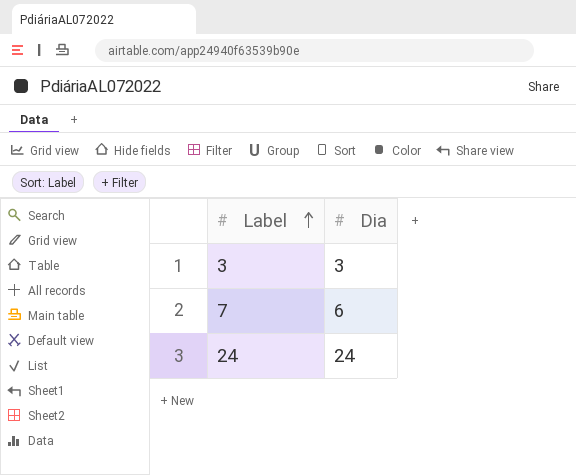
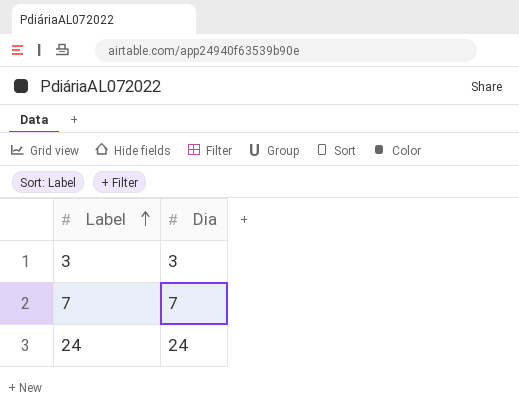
7 | Dia: 6 -> 7

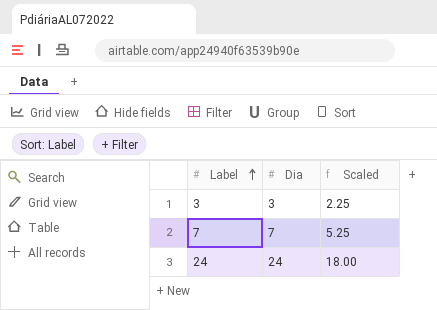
column Scaled | formula: none -> [Dia] * 0.75

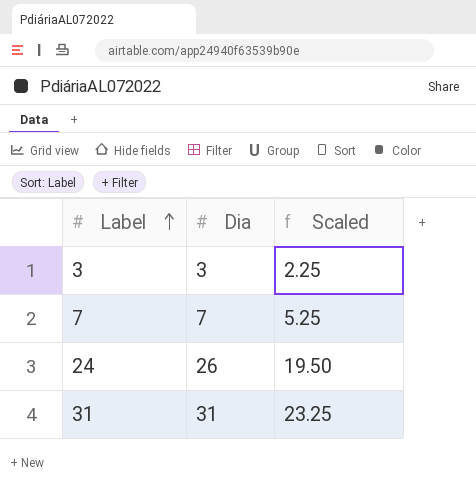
24 | Dia: 24 -> 26
24 | Scaled: 18.00 -> 19.50
row 31: none -> 31 | 23.25

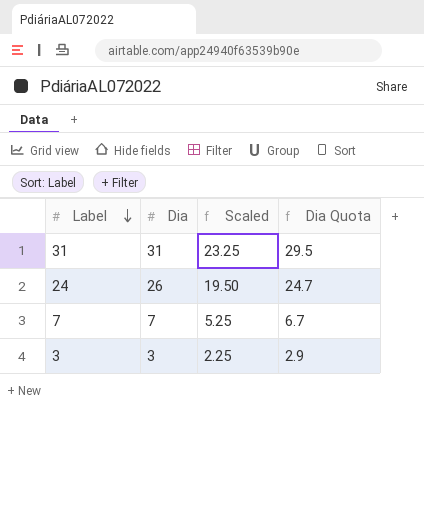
row order: Label ascending -> Label descending
column Dia Quota | formula: none -> [Dia] * 0.95

